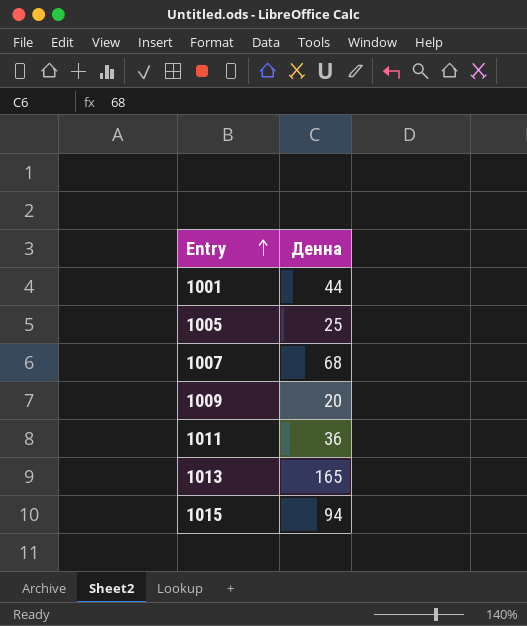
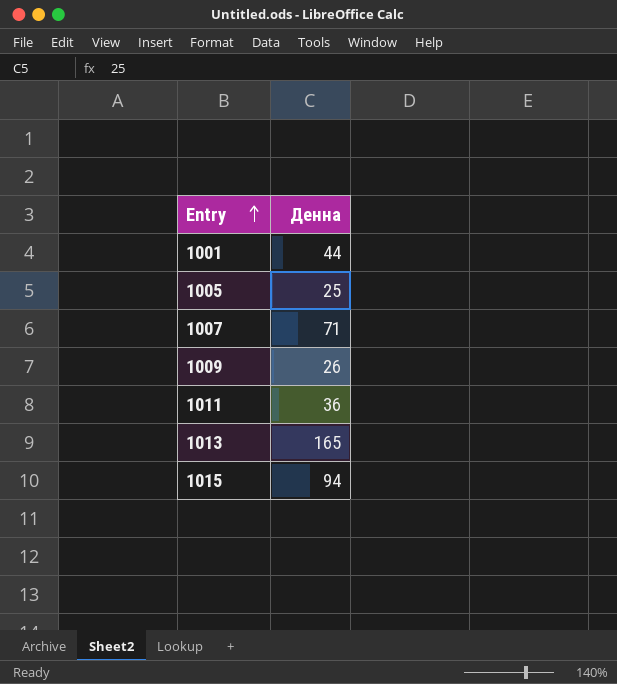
1007 | Денна: 68 -> 71
1009 | Денна: 20 -> 26

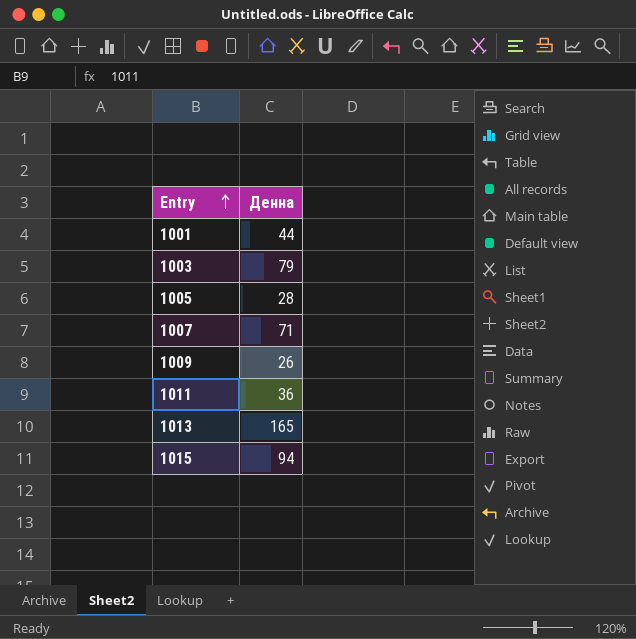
row 1003: none -> 79
1005 | Денна: 25 -> 28

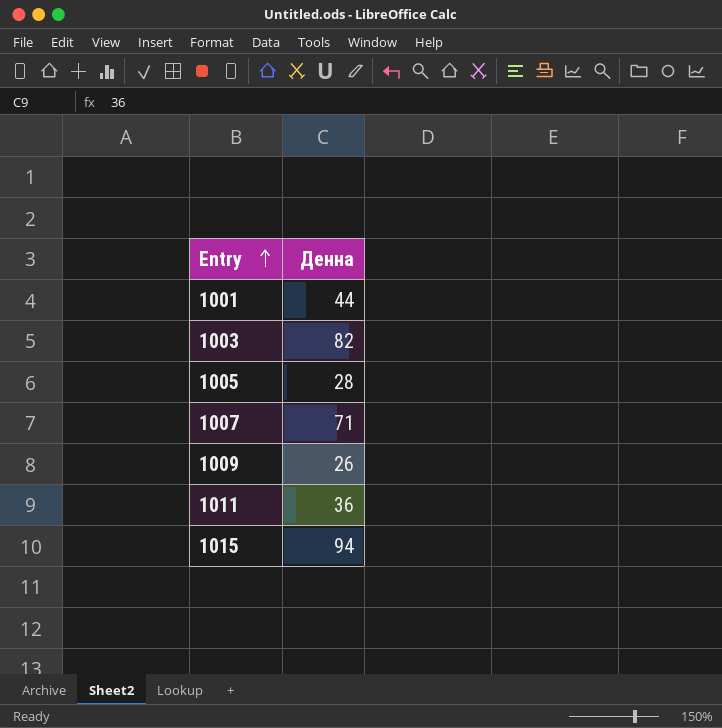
row 1013: 165 -> none
1003 | Денна: 79 -> 82

